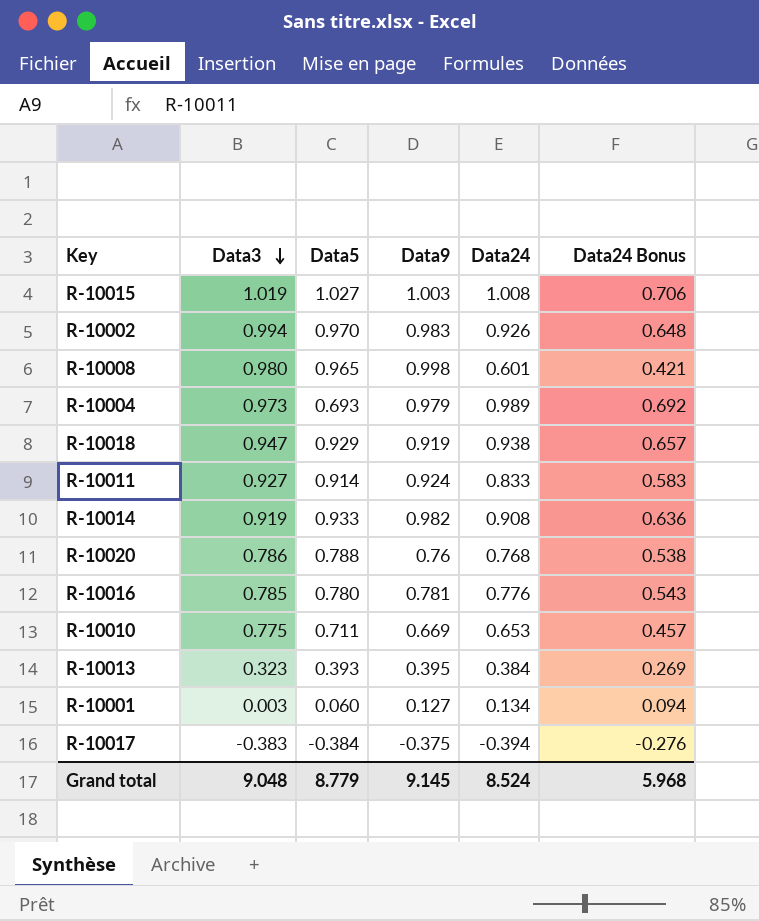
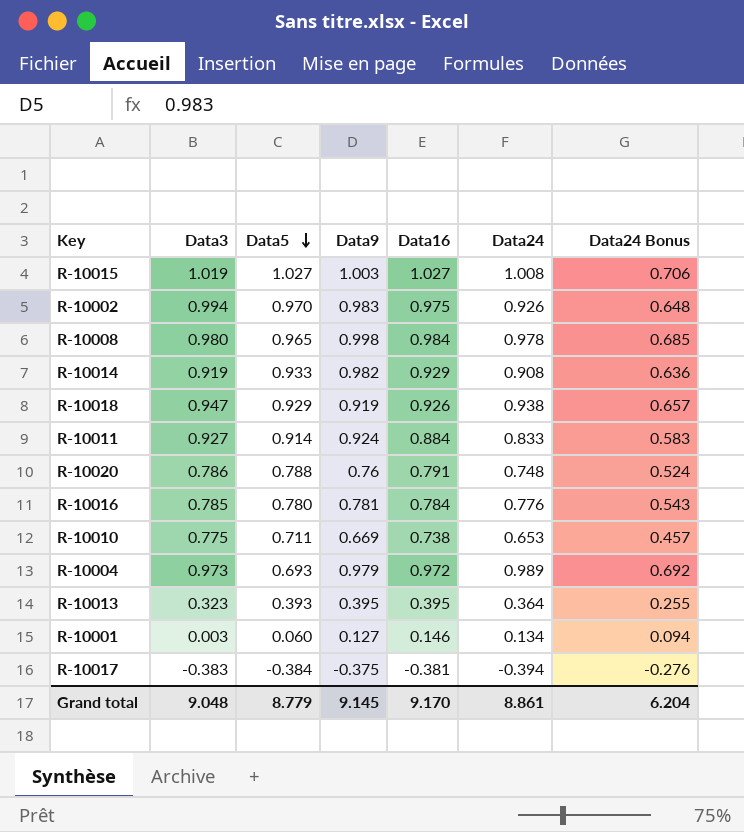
row order: Data3 descending -> Data5 descending
column Data16 | position: none -> 5
R-10008 | Data24: 0.601 -> 0.978
R-10008 | Data24 Bonus: 0.421 -> 0.685
R-10020 | Data24: 0.768 -> 0.748
R-10020 | Data24 Bonus: 0.538 -> 0.524
R-10013 | Data24: 0.384 -> 0.364
R-10013 | Data24 Bonus: 0.269 -> 0.255
Grand total | Data24: 8.524 -> 8.861
Grand total | Data24 Bonus: 5.968 -> 6.204

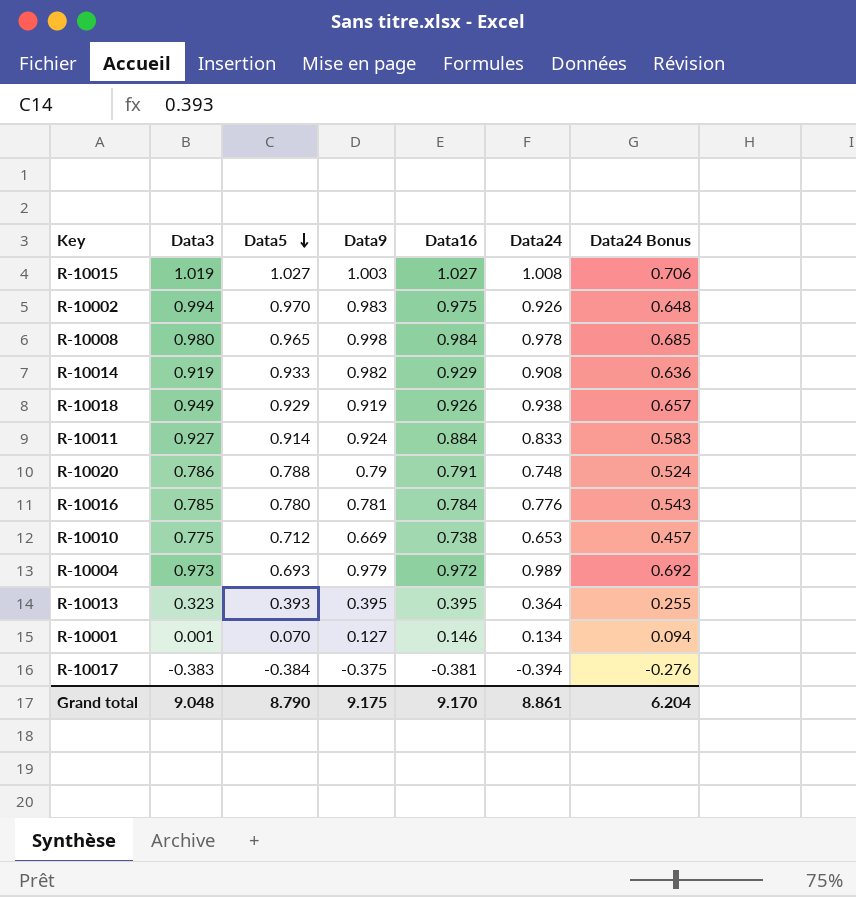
R-10018 | Data3: 0.947 -> 0.949
R-10020 | Data9: 0.76 -> 0.79
R-10010 | Data5: 0.711 -> 0.712
R-10001 | Data3: 0.003 -> 0.001
R-10001 | Data5: 0.060 -> 0.070
Grand total | Data5: 8.779 -> 8.790
Grand total | Data9: 9.145 -> 9.175

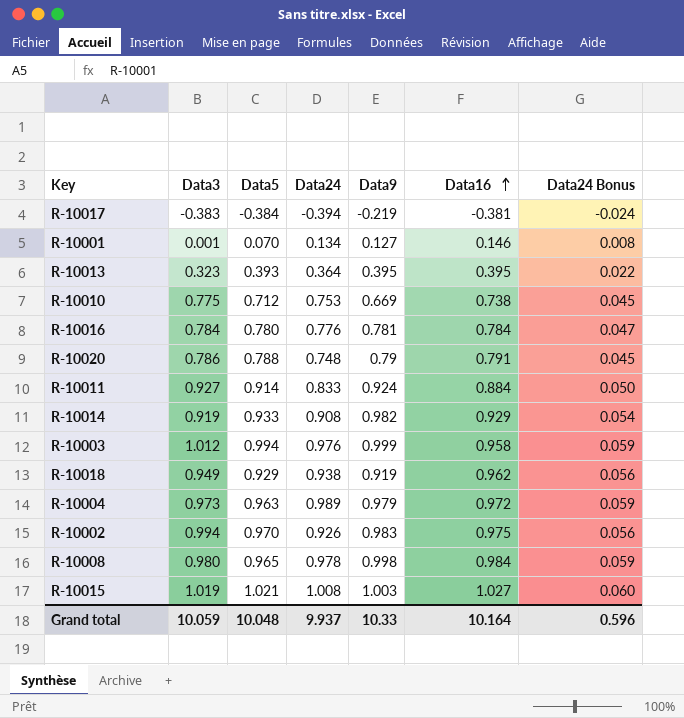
row order: Data5 descending -> Data16 ascending
column Data24 | position: 6 -> 4
column Data24 Bonus | formula: [Data24] * 0.7 -> [Data24] * 0.06
R-10017 | Data9: -0.375 -> -0.219
R-10010 | Data24: 0.653 -> 0.753
R-10016 | Data3: 0.785 -> 0.784
row R-10003: none -> 1.012 | 0.994 | 0.976 | 0.999 | 0.958 | 0.059
R-10018 | Data16: 0.926 -> 0.962
R-10004 | Data5: 0.693 -> 0.963
R-10015 | Data5: 1.027 -> 1.021
Grand total | Data3: 9.048 -> 10.059
Grand total | Data5: 8.790 -> 10.048
Grand total | Data24: 8.861 -> 9.937
Grand total | Data9: 9.175 -> 10.33
Grand total | Data16: 9.170 -> 10.164
Grand total | Data24 Bonus: 6.204 -> 0.596

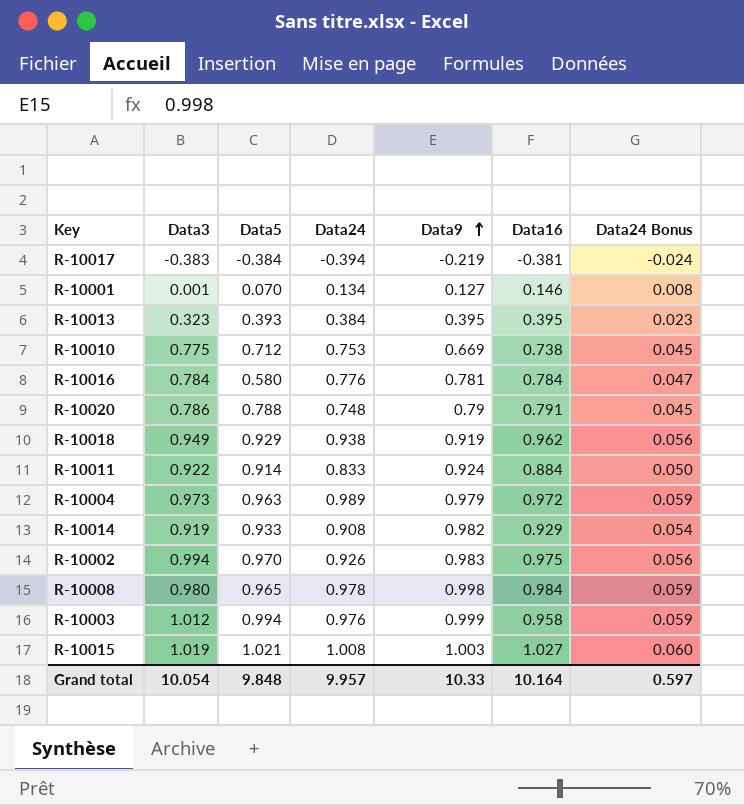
row order: Data16 ascending -> Data9 ascending
R-10013 | Data24: 0.364 -> 0.384
R-10013 | Data24 Bonus: 0.022 -> 0.023
R-10016 | Data5: 0.780 -> 0.580
R-10011 | Data3: 0.927 -> 0.922
Grand total | Data3: 10.059 -> 10.054
Grand total | Data5: 10.048 -> 9.848
Grand total | Data24: 9.937 -> 9.957
Grand total | Data24 Bonus: 0.596 -> 0.597

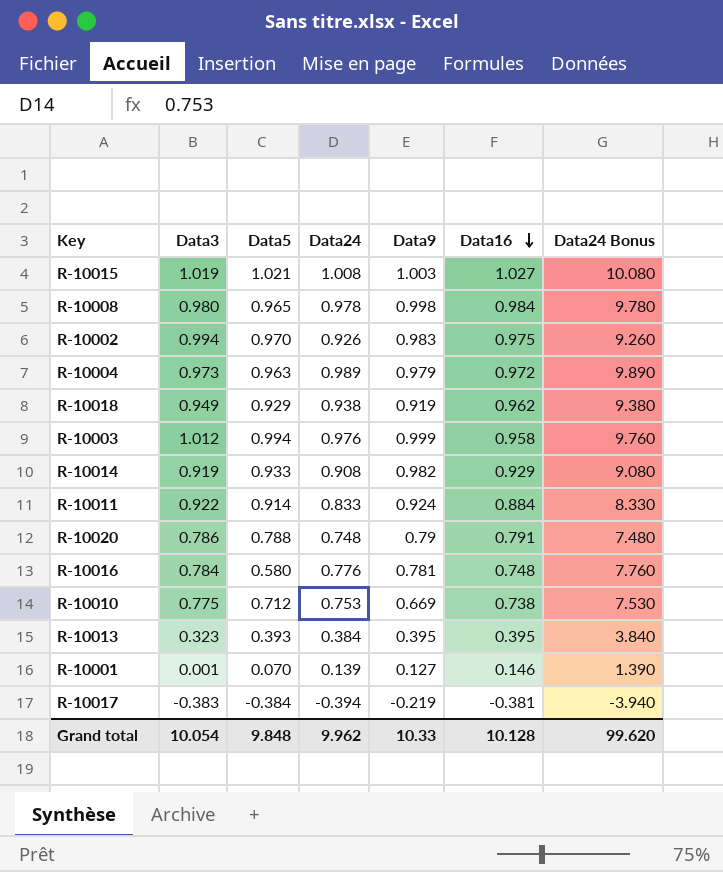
row order: Data9 ascending -> Data16 descending
column Data24 Bonus | formula: [Data24] * 0.06 -> [Data24] * 10
R-10016 | Data16: 0.784 -> 0.748
R-10001 | Data24: 0.134 -> 0.139
Grand total | Data24: 9.957 -> 9.962
Grand total | Data16: 10.164 -> 10.128
Grand total | Data24 Bonus: 0.597 -> 99.620

